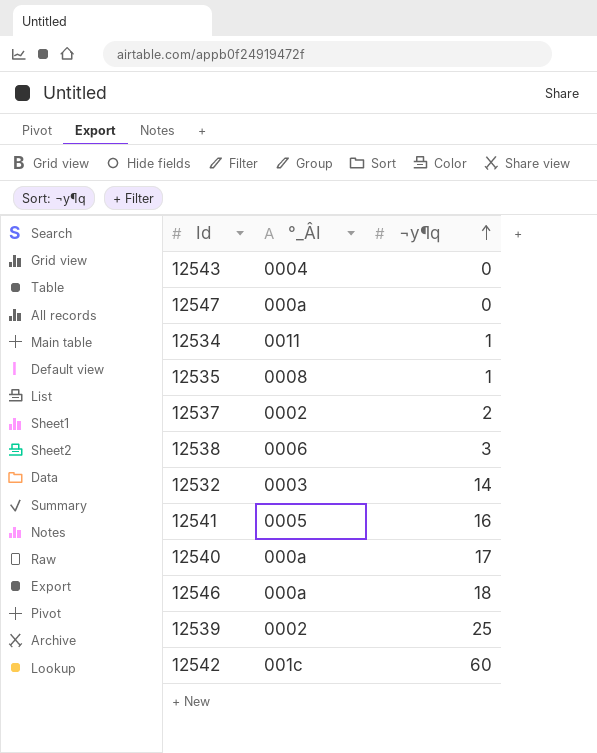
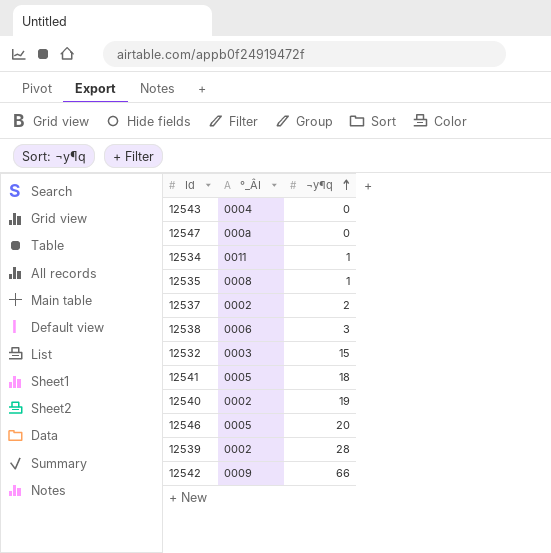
12532 | ¬y¶q: 14 -> 15
12541 | ¬y¶q: 16 -> 18
12540 | °_ÂI: 000a -> 0002
12540 | ¬y¶q: 17 -> 19
12546 | °_ÂI: 000a -> 0005
12546 | ¬y¶q: 18 -> 20
12539 | ¬y¶q: 25 -> 28
12542 | °_ÂI: 001c -> 0009
12542 | ¬y¶q: 60 -> 66

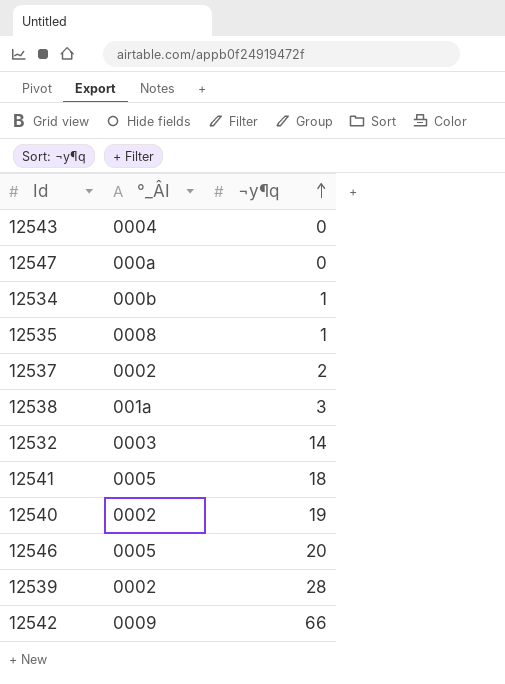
12534 | °_ÂI: 0011 -> 000b
12538 | °_ÂI: 0006 -> 001a
12532 | ¬y¶q: 15 -> 14

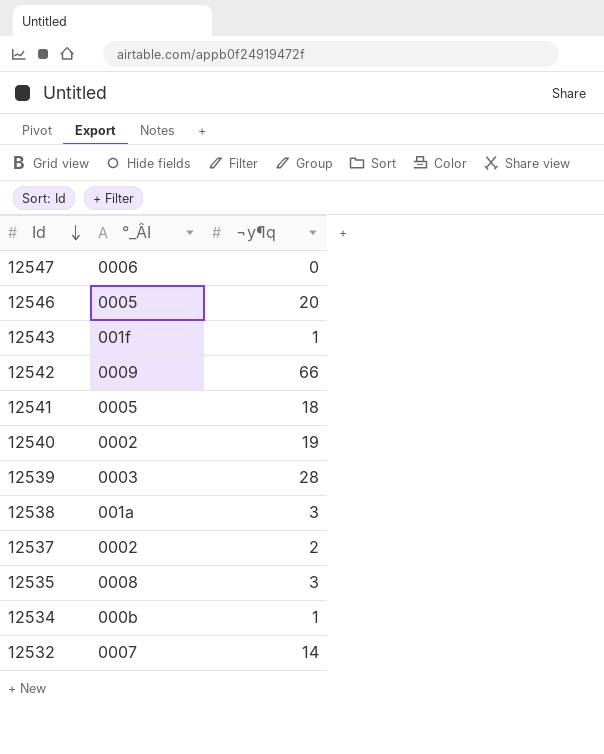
row order: ¬y¶q ascending -> Id descending
12547 | °_ÂI: 000a -> 0006
12543 | °_ÂI: 0004 -> 001f
12543 | ¬y¶q: 0 -> 1
12539 | °_ÂI: 0002 -> 0003
12535 | ¬y¶q: 1 -> 3
12532 | °_ÂI: 0003 -> 0007

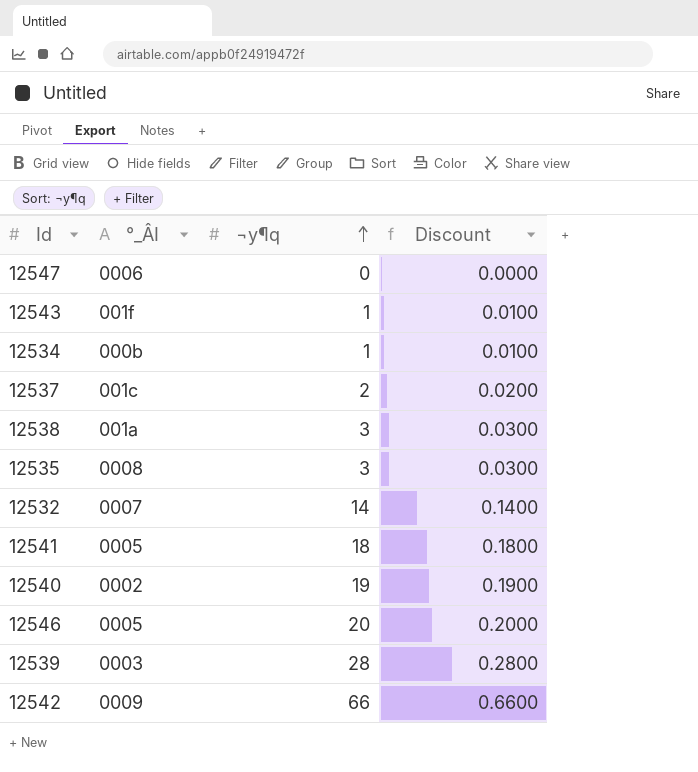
row order: Id descending -> ¬y¶q ascending
column Discount | formula: none -> [¬y¶q] * 0.01
12537 | °_ÂI: 0002 -> 001c

